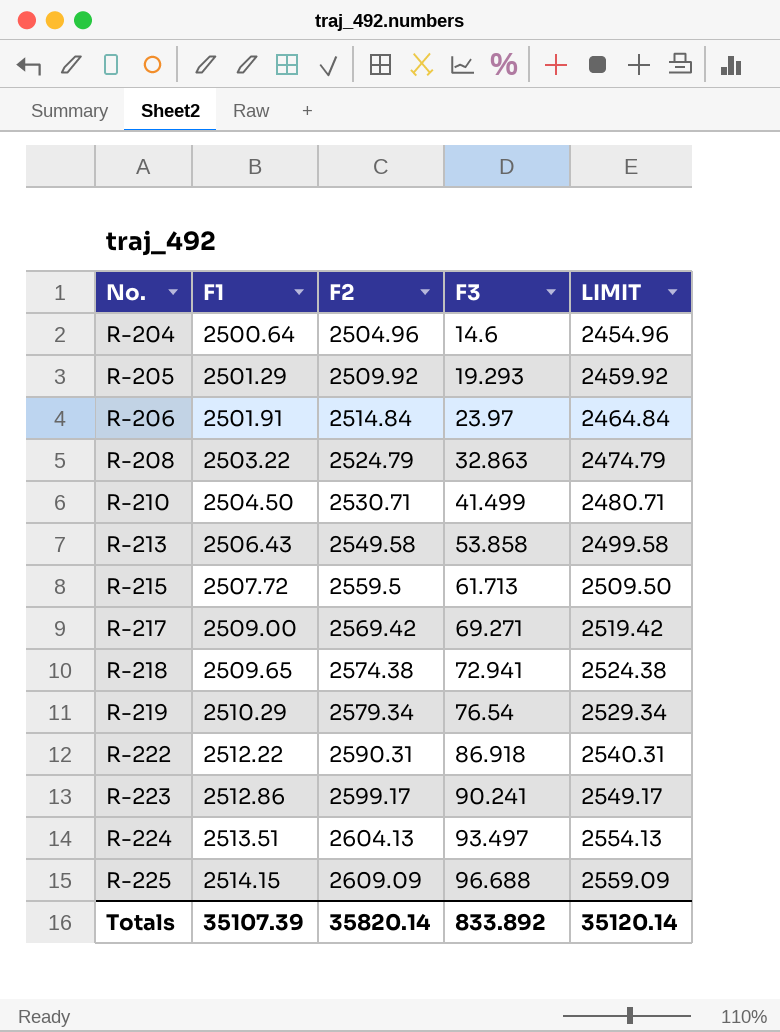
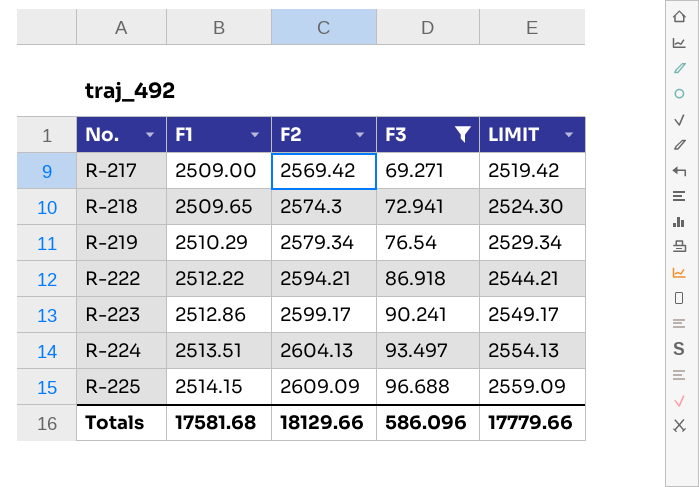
filter: none -> F3 >= 69.271
R-218 | F2: 2574.38 -> 2574.3
R-218 | LIMIT: 2524.38 -> 2524.30
R-222 | F2: 2590.31 -> 2594.21
R-222 | LIMIT: 2540.31 -> 2544.21
Totals | F1: 35107.39 -> 17581.68
Totals | F2: 35820.14 -> 18129.66
Totals | F3: 833.892 -> 586.096
Totals | LIMIT: 35120.14 -> 17779.66

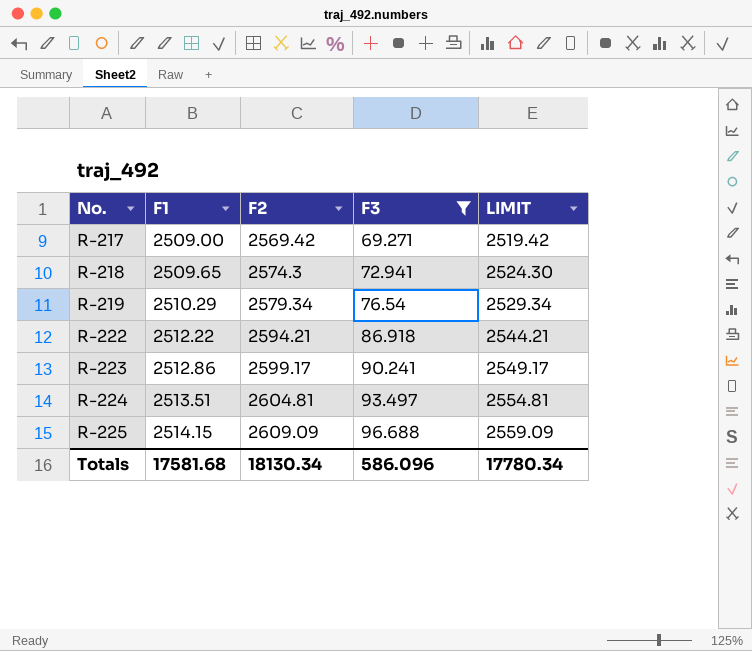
R-224 | F2: 2604.13 -> 2604.81
R-224 | LIMIT: 2554.13 -> 2554.81
Totals | F2: 18129.66 -> 18130.34
Totals | LIMIT: 17779.66 -> 17780.34

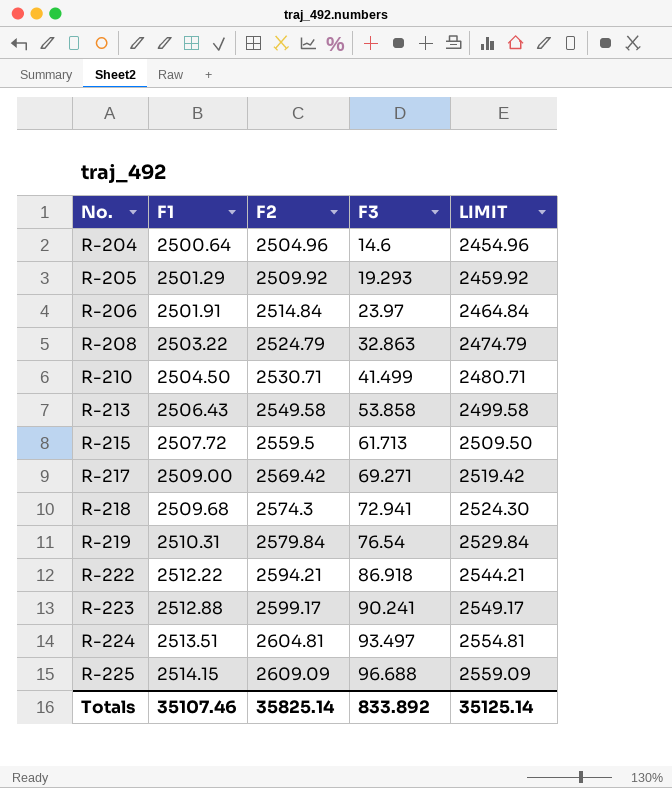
filter: F3 >= 69.271 -> none
R-218 | F1: 2509.65 -> 2509.68
R-219 | F1: 2510.29 -> 2510.31
R-219 | F2: 2579.34 -> 2579.84
R-219 | LIMIT: 2529.34 -> 2529.84
R-223 | F1: 2512.86 -> 2512.88
Totals | F1: 17581.68 -> 35107.46
Totals | F2: 18130.34 -> 35825.14
Totals | F3: 586.096 -> 833.892
Totals | LIMIT: 17780.34 -> 35125.14

